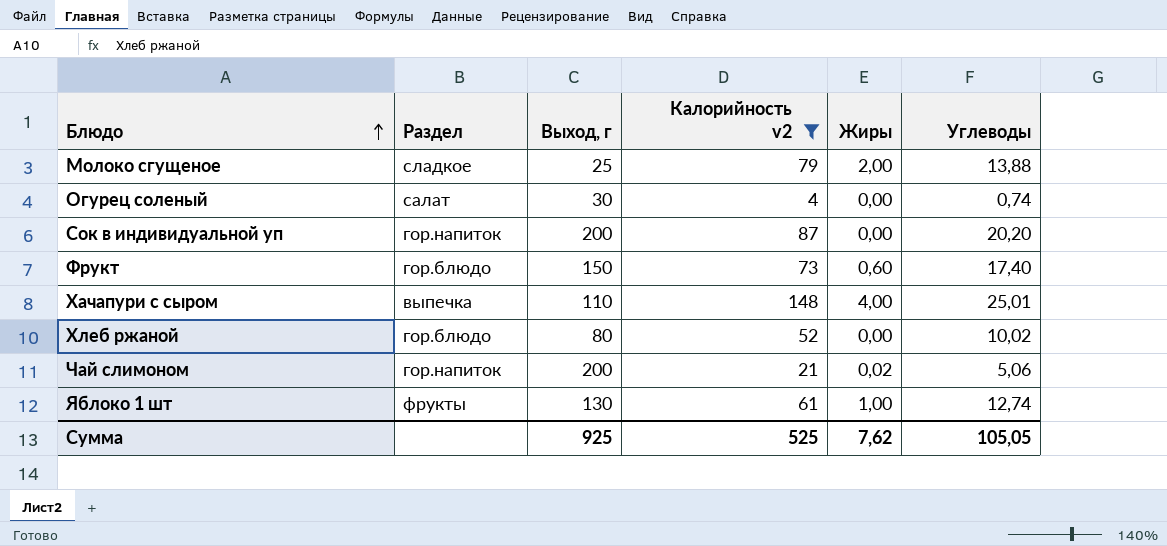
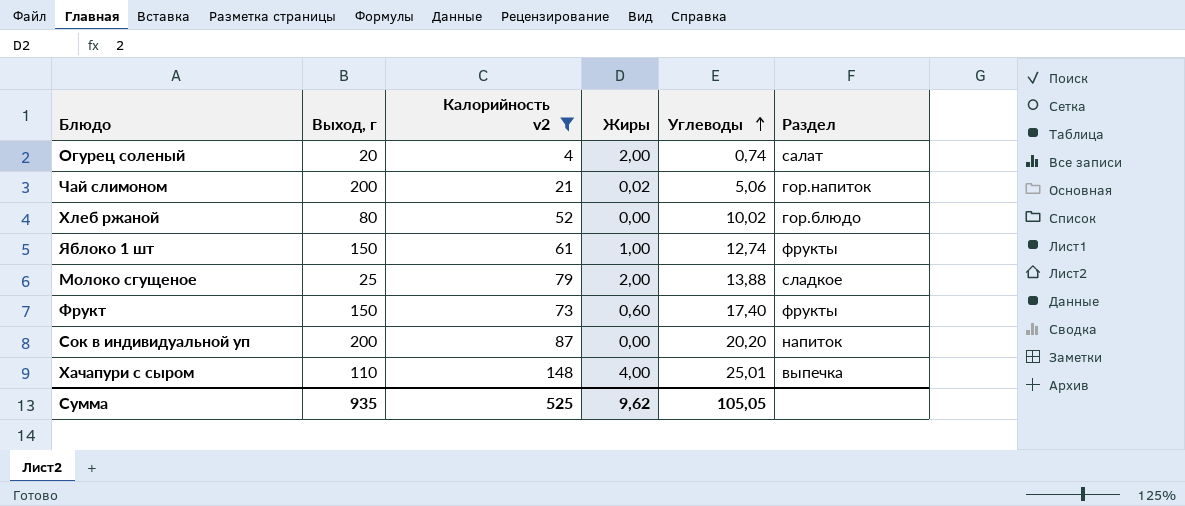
row order: Блюдо ascending -> Углеводы ascending
column Раздел | position: 2 -> 6
Огурец соленый | Выход, г: 30 -> 20
Огурец соленый | Жиры: 0,00 -> 2,00
Яблоко 1 шт | Выход, г: 130 -> 150
Фрукт | Раздел: гор.блюдо -> фрукты
Сок в индивидуальной уп | Раздел: гор.напиток -> напиток
Сумма | Выход, г: 925 -> 935
Сумма | Жиры: 7,62 -> 9,62

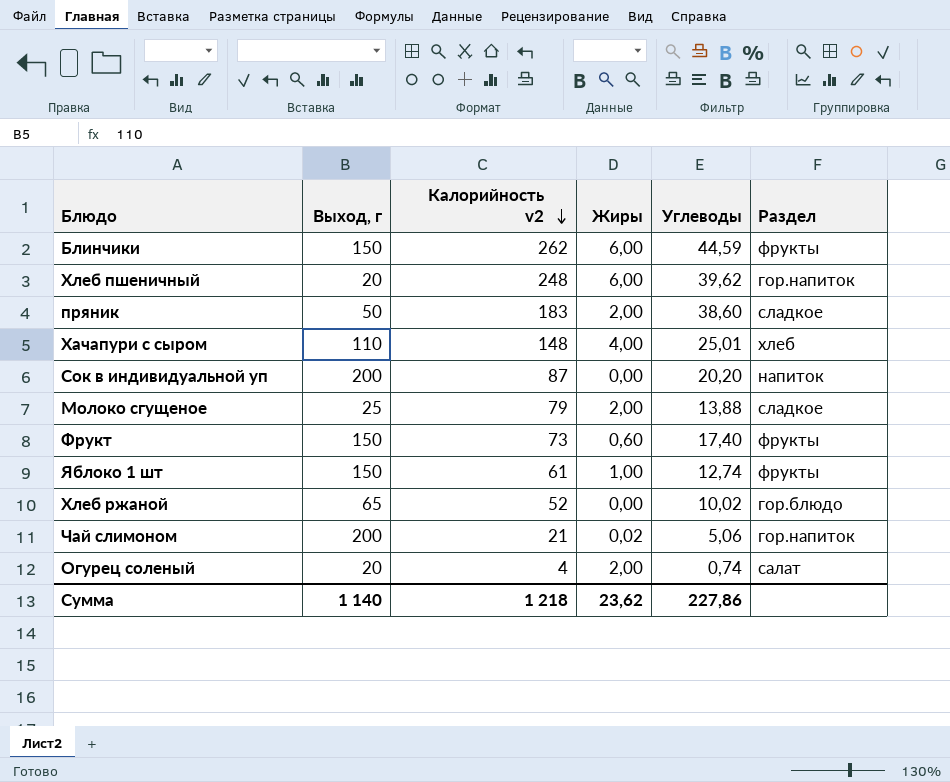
filter: Калорийность v2 <= 148 -> none
row order: Углеводы ascending -> Калорийность v2 descending
Хачапури с сыром | Раздел: выпечка -> хлеб
Хлеб ржаной | Выход, г: 80 -> 65
Сумма | Выход, г: 935 -> 1 140
Сумма | Калорийность v2: 525 -> 1 218
Сумма | Жиры: 9,62 -> 23,62
Сумма | Углеводы: 105,05 -> 227,86

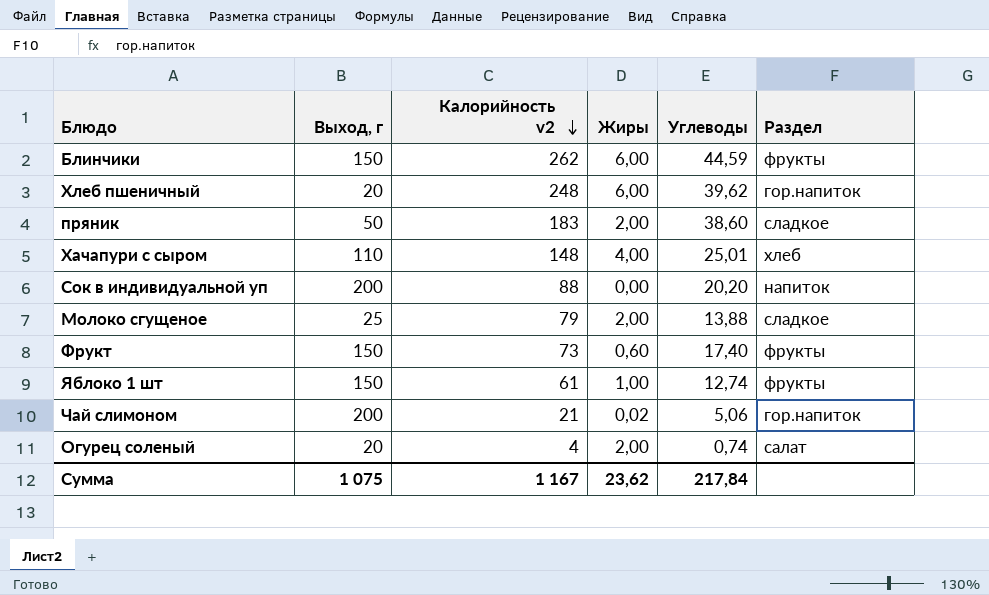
row Хлеб ржаной: 65 | 52 | 0,00 | 10,02 | гор.блюдо -> none
Сок в индивидуальной уп | Калорийность v2: 87 -> 88
Сумма | Выход, г: 1 140 -> 1 075
Сумма | Калорийность v2: 1 218 -> 1 167
Сумма | Углеводы: 227,86 -> 217,84

